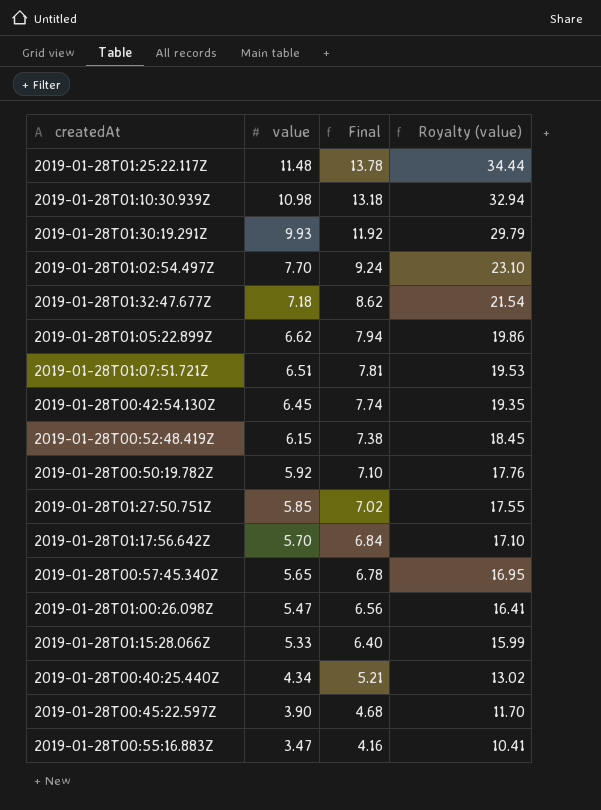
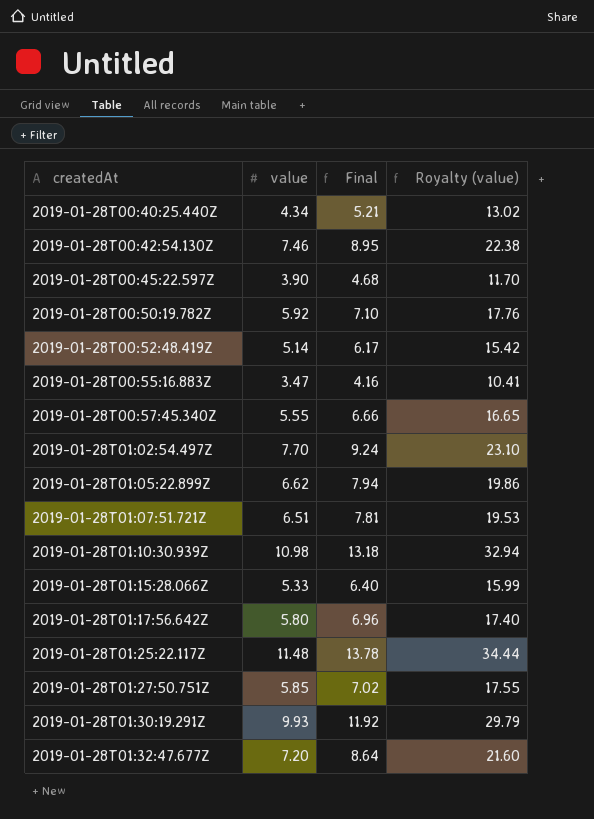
row order: value descending -> createdAt ascending
row 2019-01-28T01:00:26.098Z: 5.47 | 6.56 | 16.41 -> none
2019-01-28T00:42:54.130Z | value: 6.45 -> 7.46
2019-01-28T00:42:54.130Z | Final: 7.74 -> 8.95
2019-01-28T00:42:54.130Z | Royalty (value): 19.35 -> 22.38
2019-01-28T00:52:48.419Z | value: 6.15 -> 5.14
2019-01-28T00:52:48.419Z | Final: 7.38 -> 6.17
2019-01-28T00:52:48.419Z | Royalty (value): 18.45 -> 15.42
2019-01-28T00:57:45.340Z | value: 5.65 -> 5.55
2019-01-28T00:57:45.340Z | Final: 6.78 -> 6.66
2019-01-28T00:57:45.340Z | Royalty (value): 16.95 -> 16.65
2019-01-28T01:17:56.642Z | value: 5.70 -> 5.80
2019-01-28T01:17:56.642Z | Final: 6.84 -> 6.96
2019-01-28T01:17:56.642Z | Royalty (value): 17.10 -> 17.40
2019-01-28T01:32:47.677Z | value: 7.18 -> 7.20
2019-01-28T01:32:47.677Z | Final: 8.62 -> 8.64
2019-01-28T01:32:47.677Z | Royalty (value): 21.54 -> 21.60

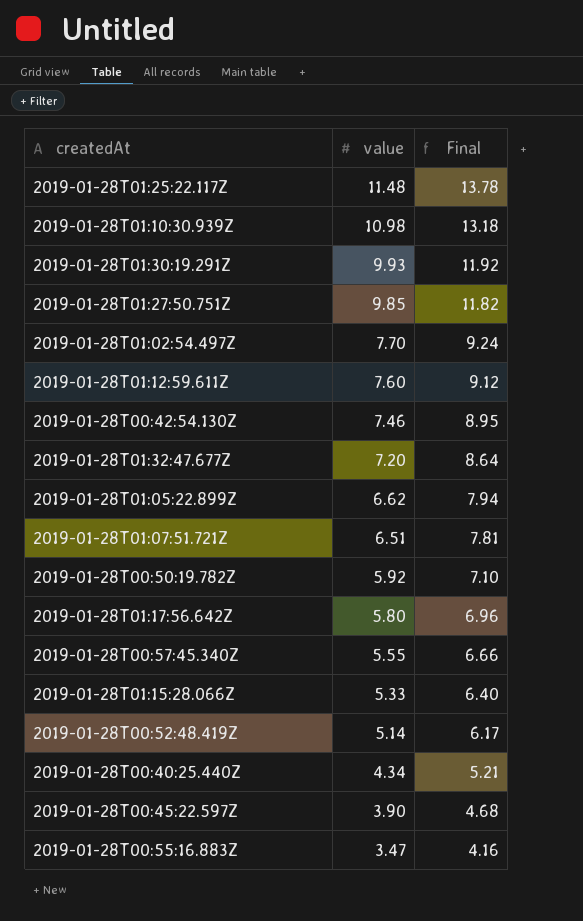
row order: createdAt ascending -> value descending
column Royalty (value) | formula: [value] * 3 -> none
2019-01-28T01:27:50.751Z | value: 5.85 -> 9.85
2019-01-28T01:27:50.751Z | Final: 7.02 -> 11.82
row 2019-01-28T01:12:59.611Z: none -> 7.60 | 9.12

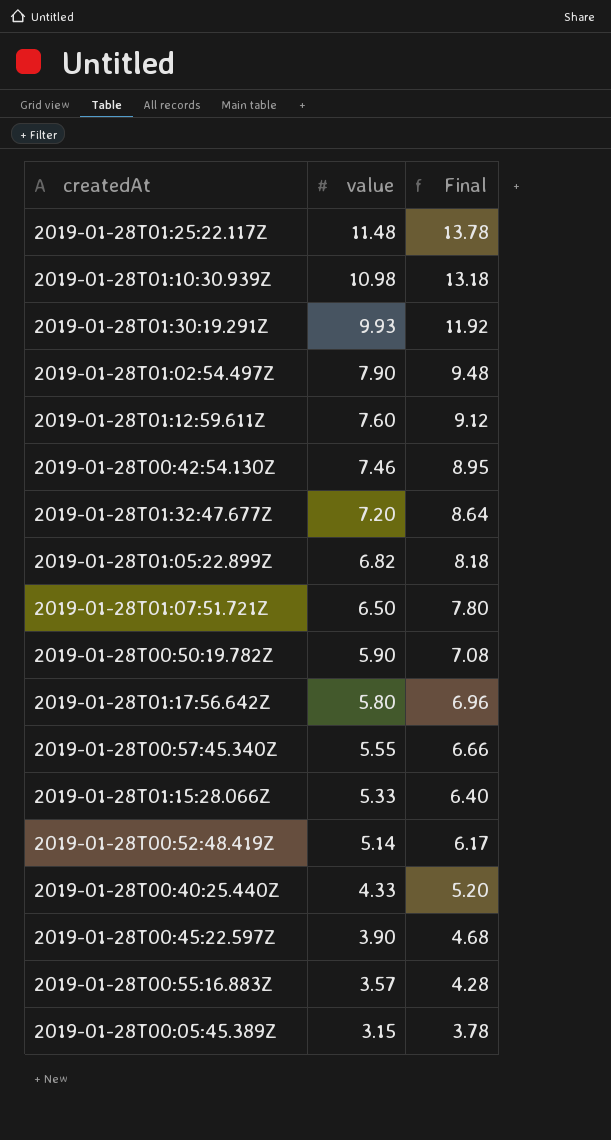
row 2019-01-28T01:27:50.751Z: 9.85 | 11.82 -> none
2019-01-28T01:02:54.497Z | value: 7.70 -> 7.90
2019-01-28T01:02:54.497Z | Final: 9.24 -> 9.48
2019-01-28T01:05:22.899Z | value: 6.62 -> 6.82
2019-01-28T01:05:22.899Z | Final: 7.94 -> 8.18
2019-01-28T01:07:51.721Z | value: 6.51 -> 6.50
2019-01-28T01:07:51.721Z | Final: 7.81 -> 7.80
2019-01-28T00:50:19.782Z | value: 5.92 -> 5.90
2019-01-28T00:50:19.782Z | Final: 7.10 -> 7.08
2019-01-28T00:40:25.440Z | value: 4.34 -> 4.33
2019-01-28T00:40:25.440Z | Final: 5.21 -> 5.20
2019-01-28T00:55:16.883Z | value: 3.47 -> 3.57
2019-01-28T00:55:16.883Z | Final: 4.16 -> 4.28
row 2019-01-28T00:05:45.389Z: none -> 3.15 | 3.78

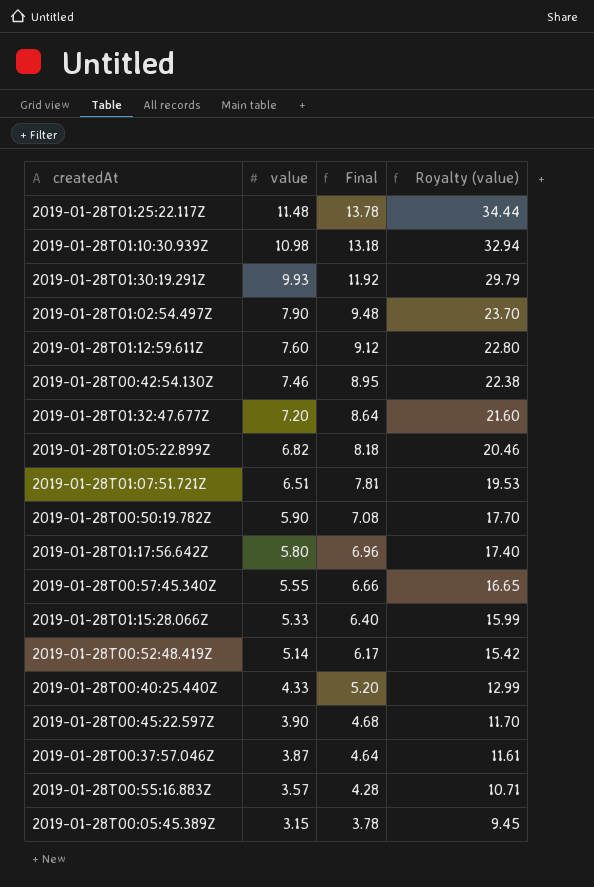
column Royalty (value) | formula: none -> [value] * 3
2019-01-28T01:07:51.721Z | value: 6.50 -> 6.51
2019-01-28T01:07:51.721Z | Final: 7.80 -> 7.81
row 2019-01-28T00:37:57.046Z: none -> 3.87 | 4.64 | 11.61

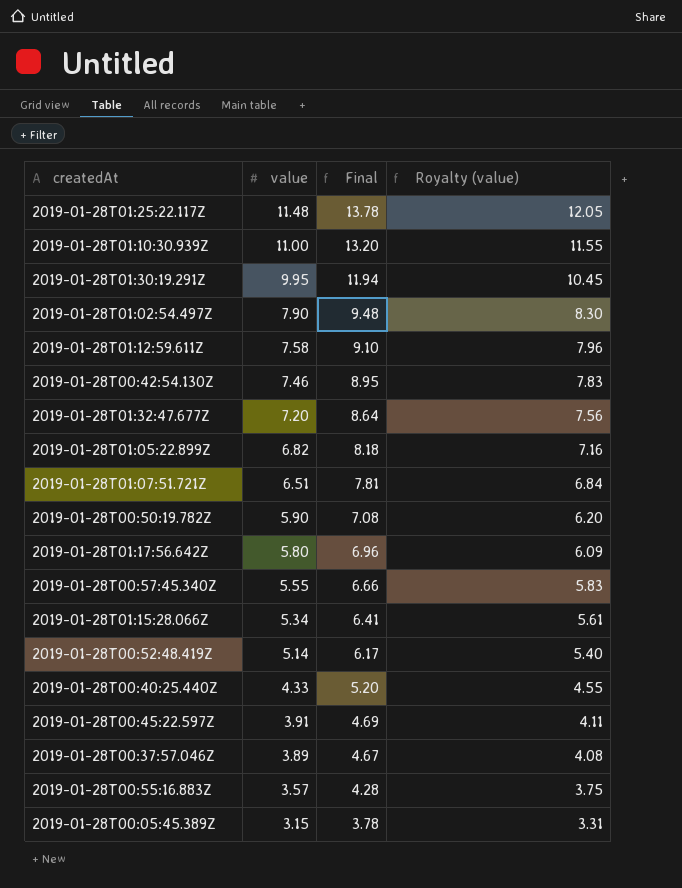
column Royalty (value) | formula: [value] * 3 -> [value] * 1.05
2019-01-28T01:10:30.939Z | value: 10.98 -> 11.00
2019-01-28T01:10:30.939Z | Final: 13.18 -> 13.20
2019-01-28T01:30:19.291Z | value: 9.93 -> 9.95
2019-01-28T01:30:19.291Z | Final: 11.92 -> 11.94
2019-01-28T01:12:59.611Z | value: 7.60 -> 7.58
2019-01-28T01:12:59.611Z | Final: 9.12 -> 9.10
2019-01-28T01:15:28.066Z | value: 5.33 -> 5.34
2019-01-28T01:15:28.066Z | Final: 6.40 -> 6.41
2019-01-28T00:45:22.597Z | value: 3.90 -> 3.91
2019-01-28T00:45:22.597Z | Final: 4.68 -> 4.69
2019-01-28T00:37:57.046Z | value: 3.87 -> 3.89
2019-01-28T00:37:57.046Z | Final: 4.64 -> 4.67

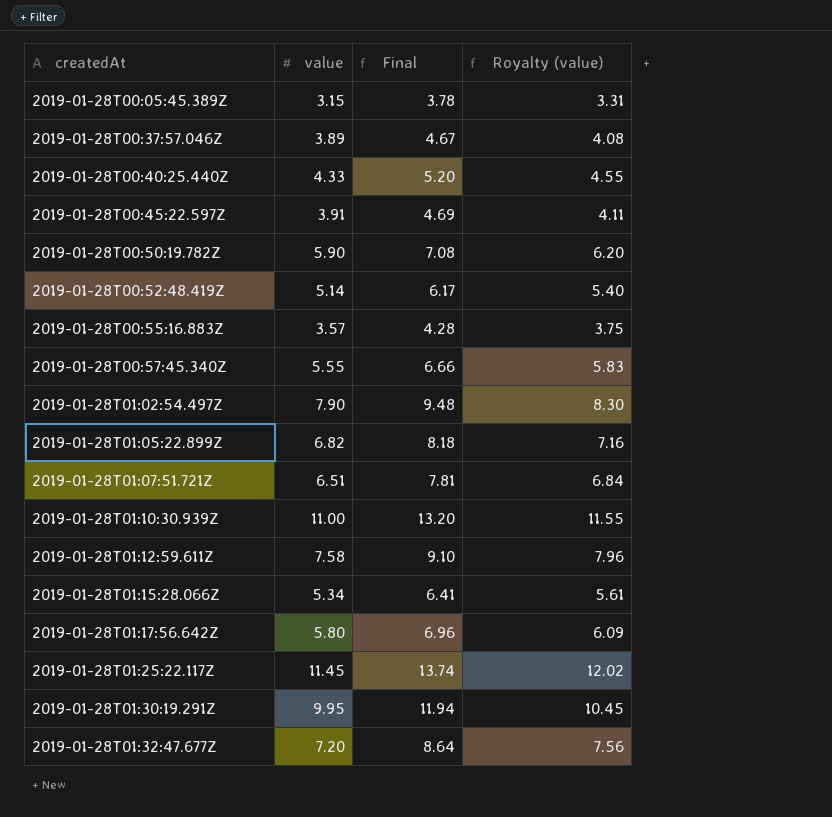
row order: value descending -> createdAt ascending
row 2019-01-28T00:42:54.130Z: 7.46 | 8.95 | 7.83 -> none
2019-01-28T01:25:22.117Z | value: 11.48 -> 11.45
2019-01-28T01:25:22.117Z | Final: 13.78 -> 13.74
2019-01-28T01:25:22.117Z | Royalty (value): 12.05 -> 12.02

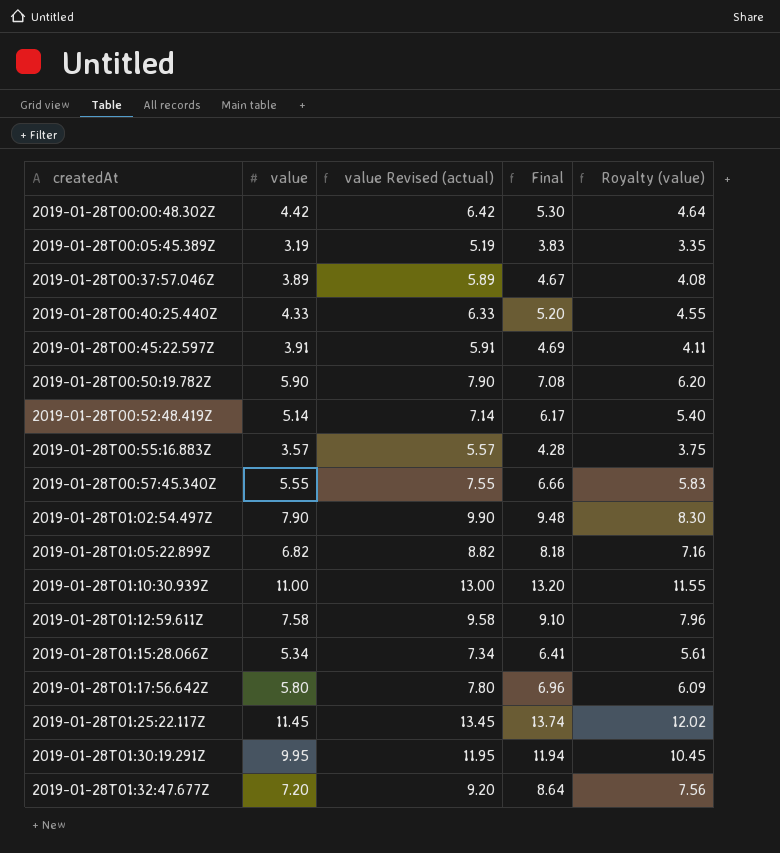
column value Revised (actual) | formula: none -> [value] + 2
row 2019-01-28T01:07:51.721Z: 6.51 | 7.81 | 6.84 -> none
row 2019-01-28T00:00:48.302Z: none -> 4.42 | 6.42 | 5.30 | 4.64
2019-01-28T00:05:45.389Z | value: 3.15 -> 3.19
2019-01-28T00:05:45.389Z | Final: 3.78 -> 3.83
2019-01-28T00:05:45.389Z | Royalty (value): 3.31 -> 3.35

